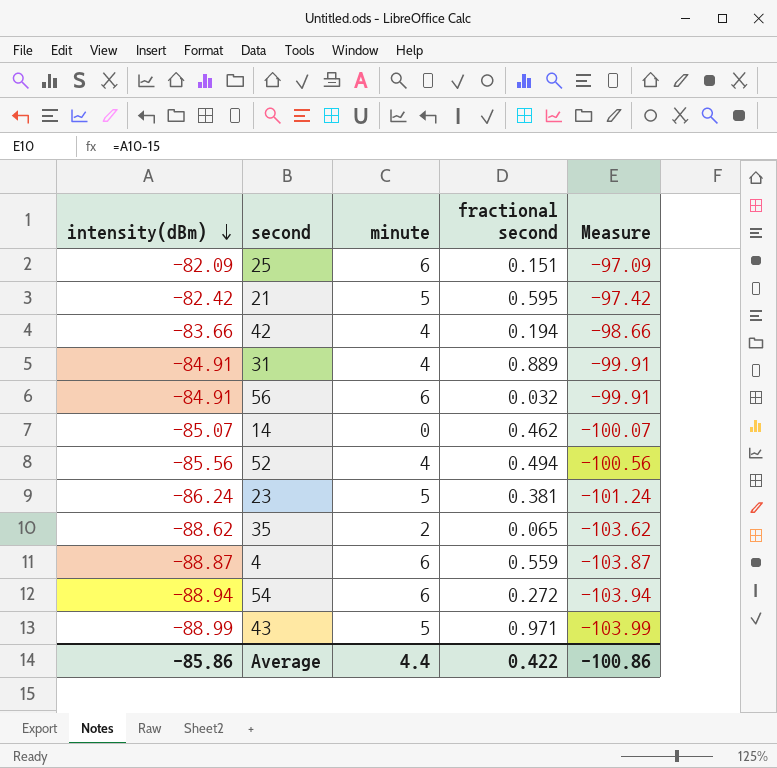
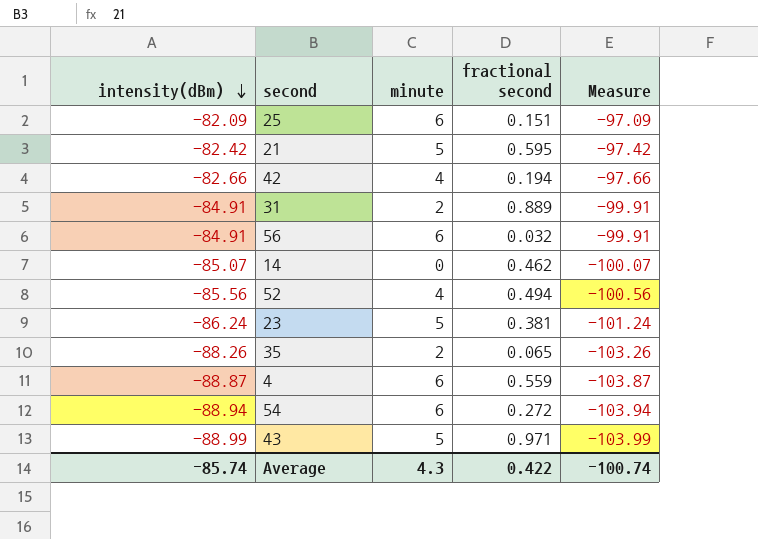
42 | intensity(dBm): -83.66 -> -82.66
42 | Measure: -98.66 -> -97.66
31 | minute: 4 -> 2
35 | intensity(dBm): -88.62 -> -88.26
35 | Measure: -103.62 -> -103.26
Average | intensity(dBm): -85.86 -> -85.74
Average | minute: 4.4 -> 4.3
Average | Measure: -100.86 -> -100.74

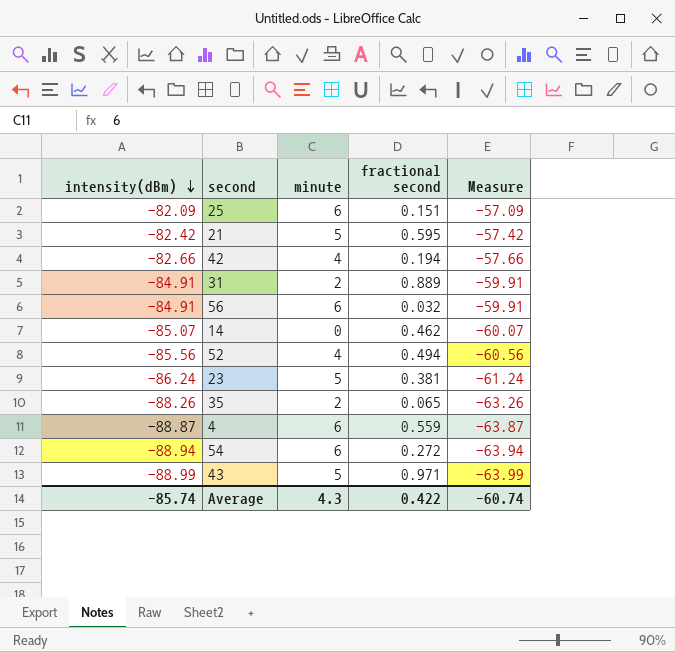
column Measure | formula: [intensity(dBm)] - 15 -> [intensity(dBm)] + 25
Average | Measure: -100.74 -> -60.74

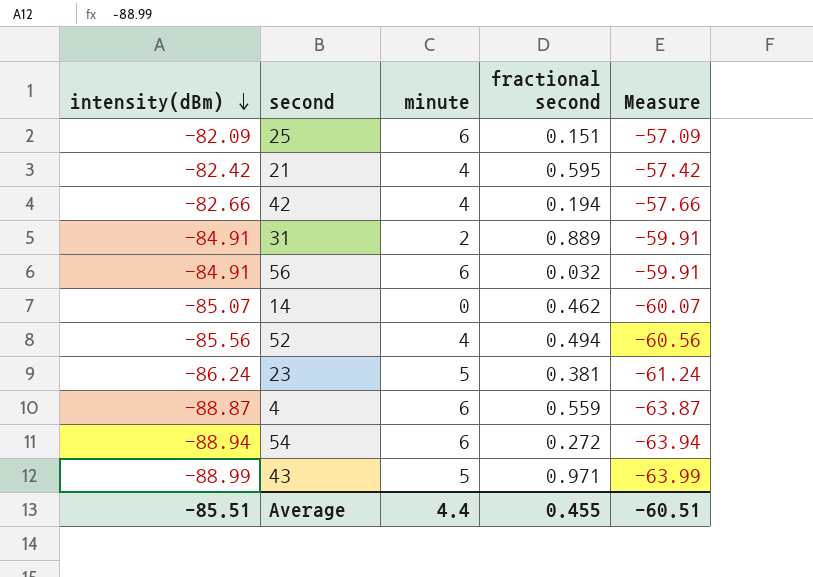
row 35: -88.26 | 2 | 0.065 | -63.26 -> none
21 | minute: 5 -> 4
Average | intensity(dBm): -85.74 -> -85.51
Average | minute: 4.3 -> 4.4
Average | fractional second: 0.422 -> 0.455
Average | Measure: -60.74 -> -60.51

